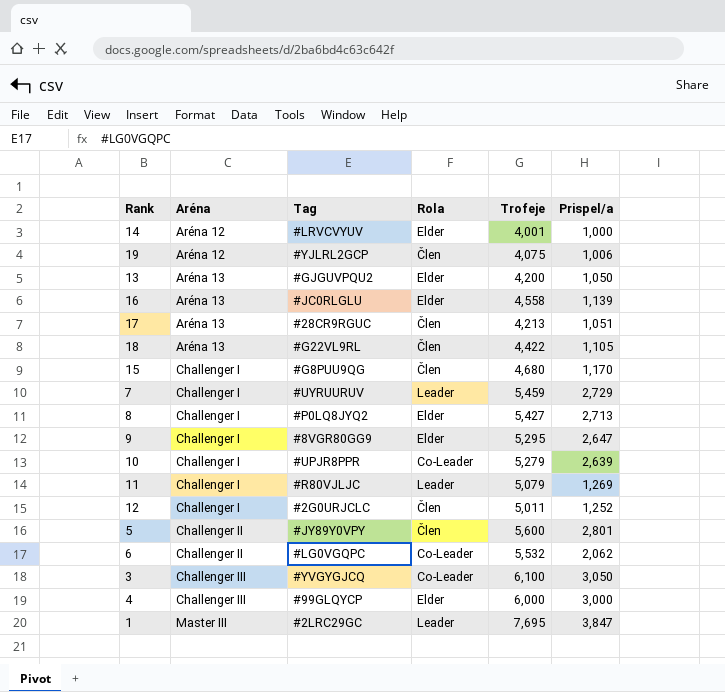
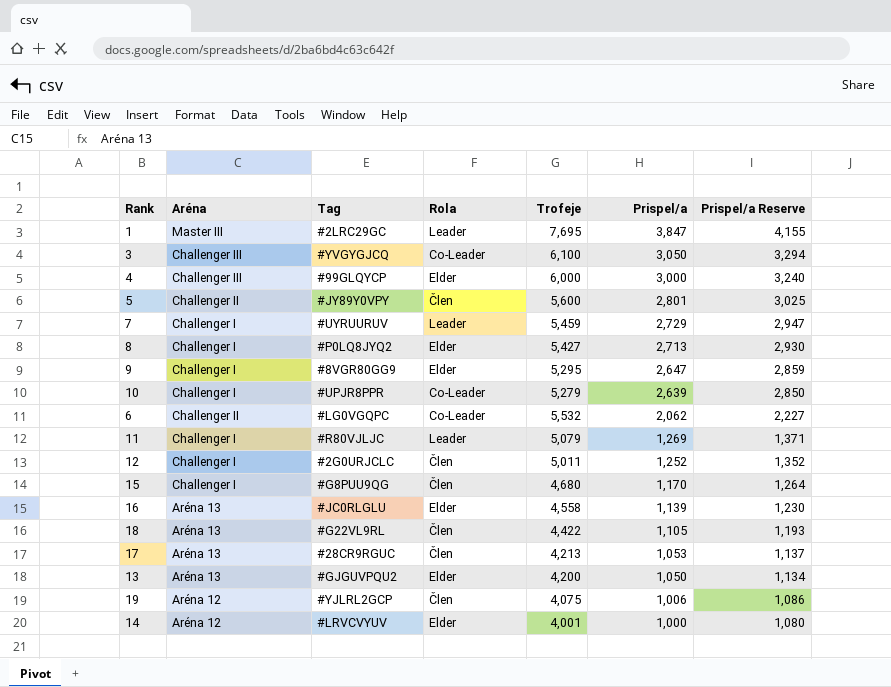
row order: Aréna ascending -> Prispel/a descending
column Prispel/a Reserve | formula: none -> [Prispel/a] * 1.08
17 | Prispel/a: 1,051 -> 1,053

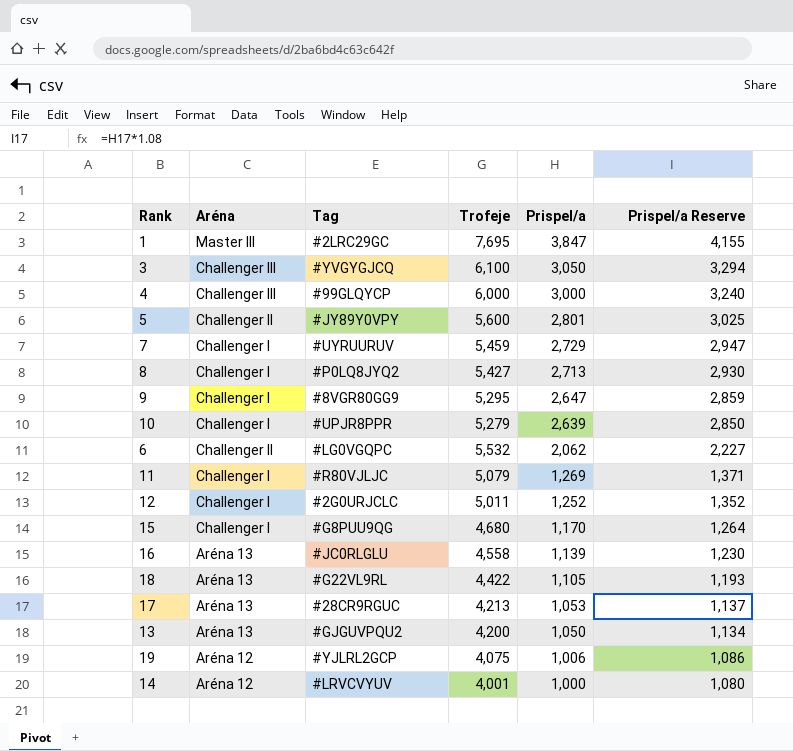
column Rola | position: 4 -> none

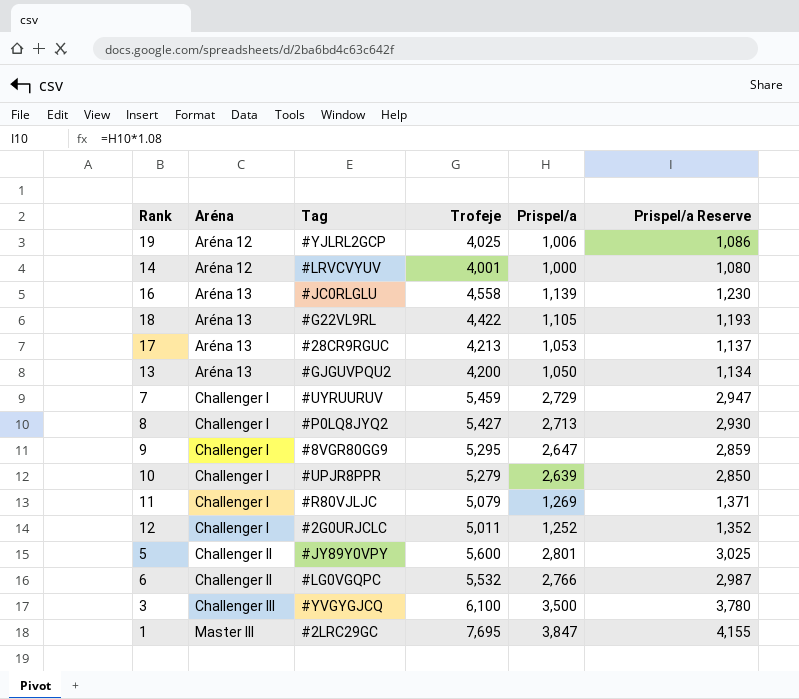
row order: Prispel/a descending -> Aréna ascending
row 4: Challenger III | #99GLQYCP | 6,000 | 3,000 | 3,240 -> none
row 15: Challenger I | #G8PUU9QG | 4,680 | 1,170 | 1,264 -> none
19 | Trofeje: 4,075 -> 4,025
6 | Prispel/a: 2,062 -> 2,766
6 | Prispel/a Reserve: 2,227 -> 2,987
3 | Prispel/a: 3,050 -> 3,500
3 | Prispel/a Reserve: 3,294 -> 3,780

